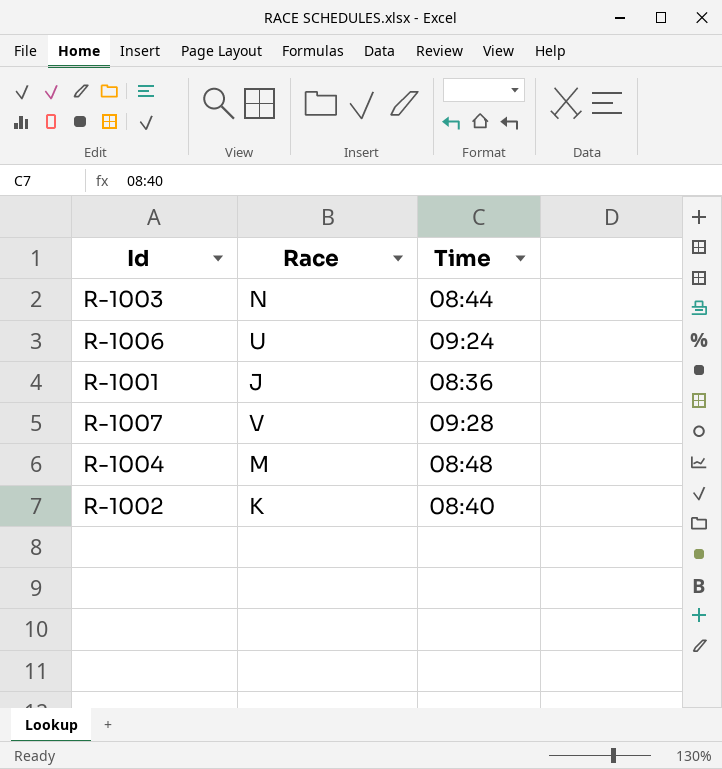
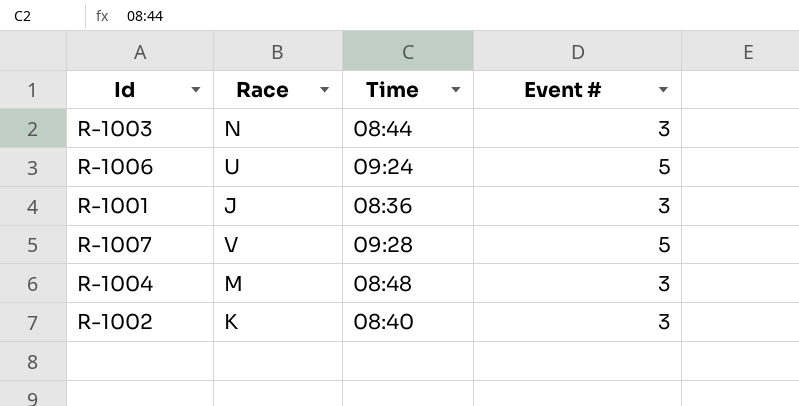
column Event # | position: none -> 4

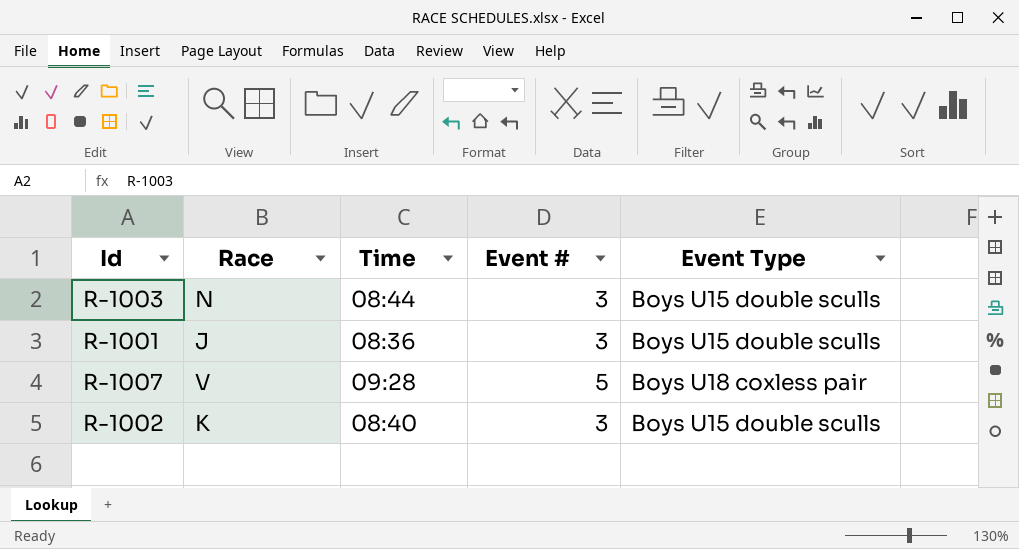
column Event Type | position: none -> 5
row R-1006: U | 09:24 | 5 -> none
row R-1004: M | 08:48 | 3 -> none

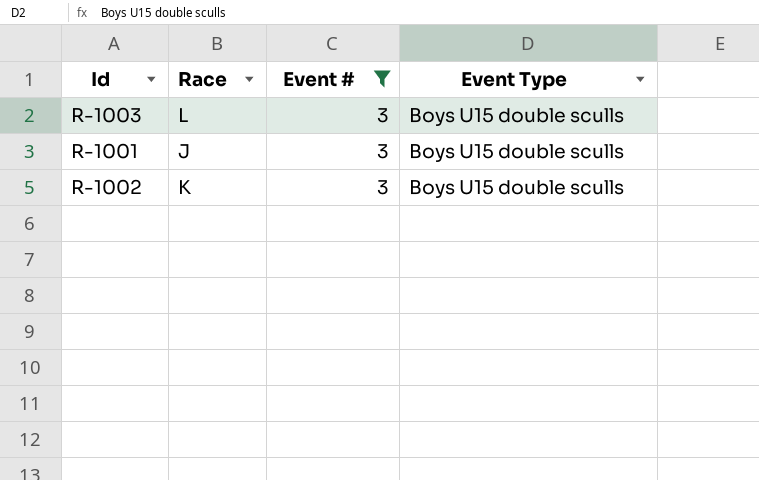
filter: none -> Event # = 3
column Time | position: 3 -> none
R-1003 | Race: N -> L

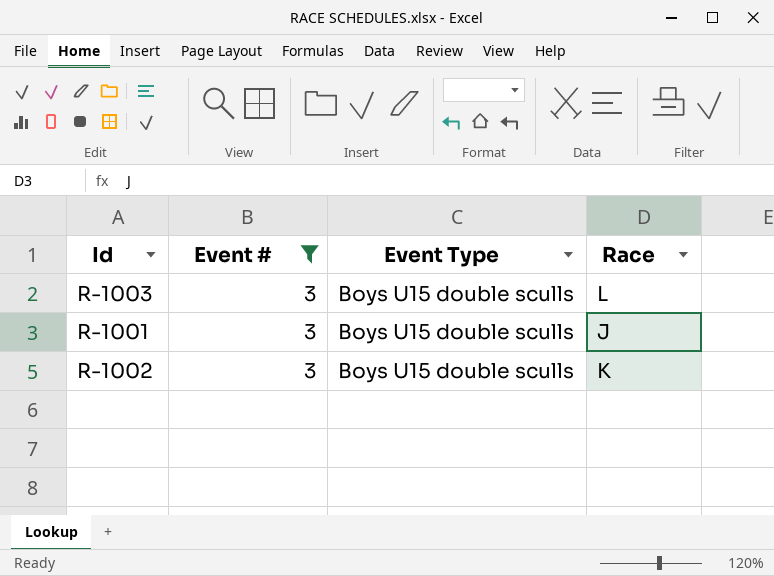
column Race | position: 2 -> 4

